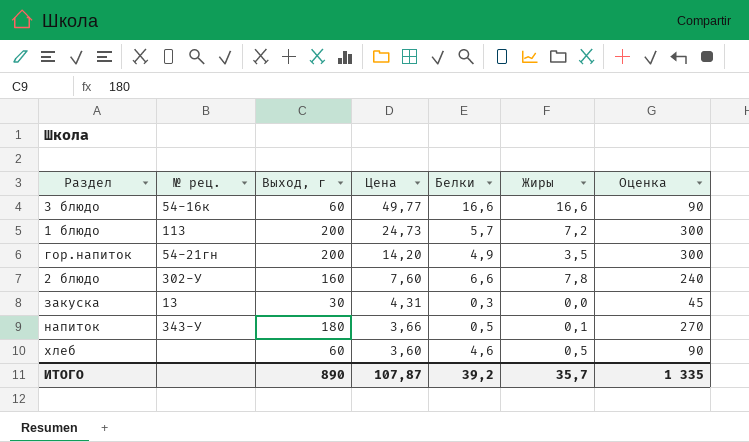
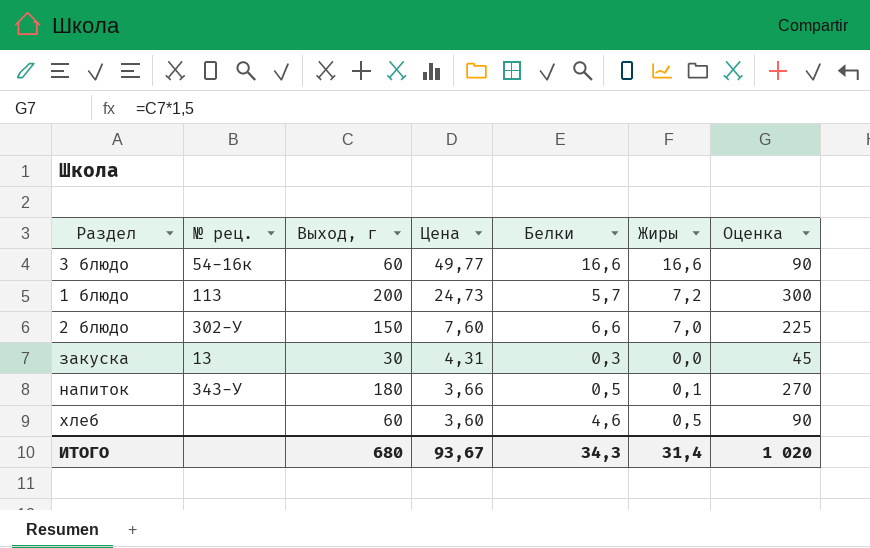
row гор.напиток: 54-21гн | 200 | 14,20 | 4,9 | 3,5 | 300 -> none
2 блюдо | Выход, г: 160 -> 150
2 блюдо | Жиры: 7,8 -> 7,0
2 блюдо | Оценка: 240 -> 225
ИТОГО | Выход, г: 890 -> 680
ИТОГО | Цена: 107,87 -> 93,67
ИТОГО | Белки: 39,2 -> 34,3
ИТОГО | Жиры: 35,7 -> 31,4
ИТОГО | Оценка: 1 335 -> 1 020

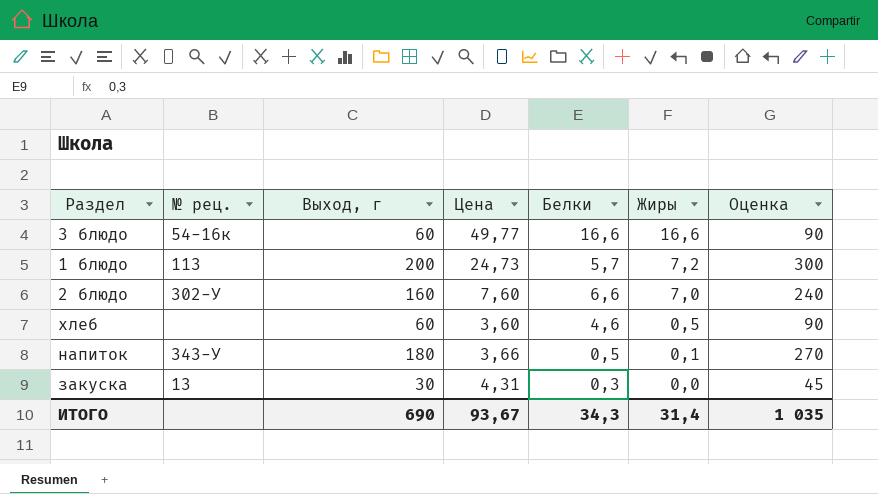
row order: Цена descending -> Жиры descending
2 блюдо | Выход, г: 150 -> 160
2 блюдо | Оценка: 225 -> 240
ИТОГО | Выход, г: 680 -> 690
ИТОГО | Оценка: 1 020 -> 1 035

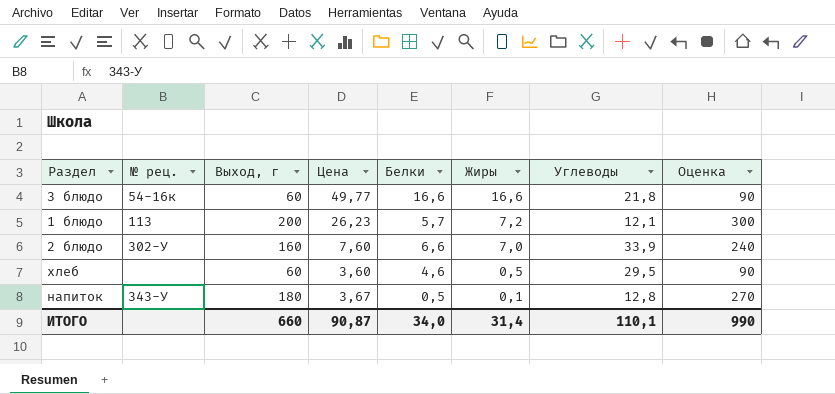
column Углеводы | position: none -> 7
row закуска: 13 | 30 | 4,31 | 0,3 | 0,0 | 45 -> none
1 блюдо | Цена: 24,73 -> 26,23
напиток | Цена: 3,66 -> 3,67
ИТОГО | Выход, г: 690 -> 660
ИТОГО | Цена: 93,67 -> 90,87
ИТОГО | Белки: 34,3 -> 34,0
ИТОГО | Оценка: 1 035 -> 990

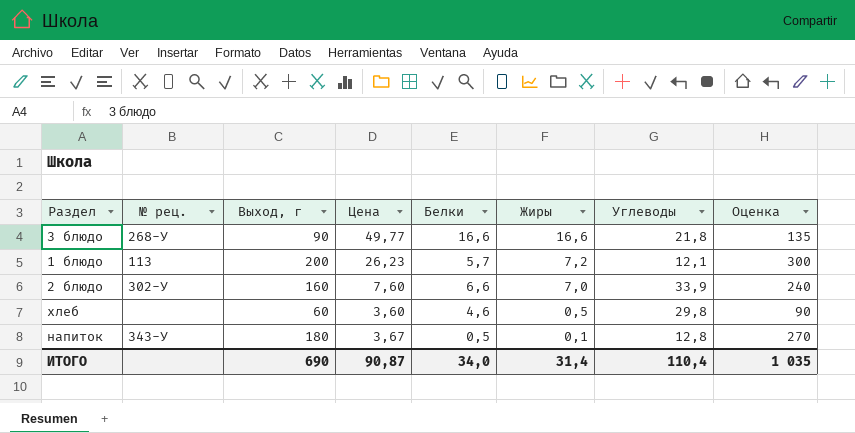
3 блюдо | № рец.: 54-16к -> 268-У
3 блюдо | Выход, г: 60 -> 90
3 блюдо | Оценка: 90 -> 135
хлеб | Углеводы: 29,5 -> 29,8
ИТОГО | Выход, г: 660 -> 690
ИТОГО | Углеводы: 110,1 -> 110,4
ИТОГО | Оценка: 990 -> 1 035

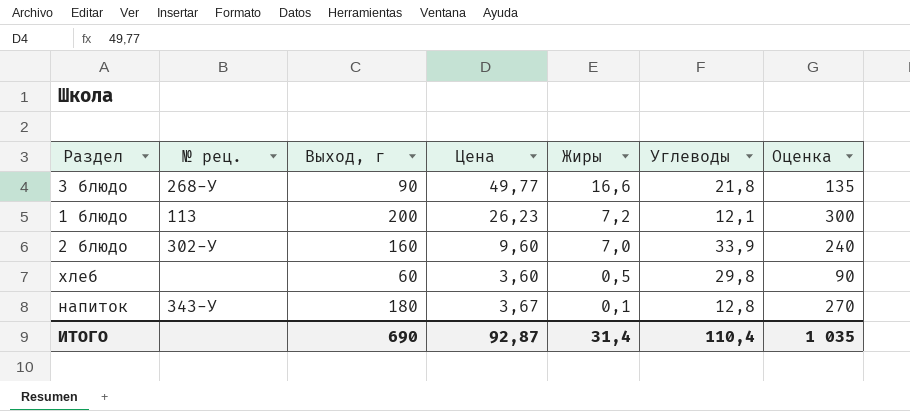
column Белки | position: 5 -> none
2 блюдо | Цена: 7,60 -> 9,60
ИТОГО | Цена: 90,87 -> 92,87

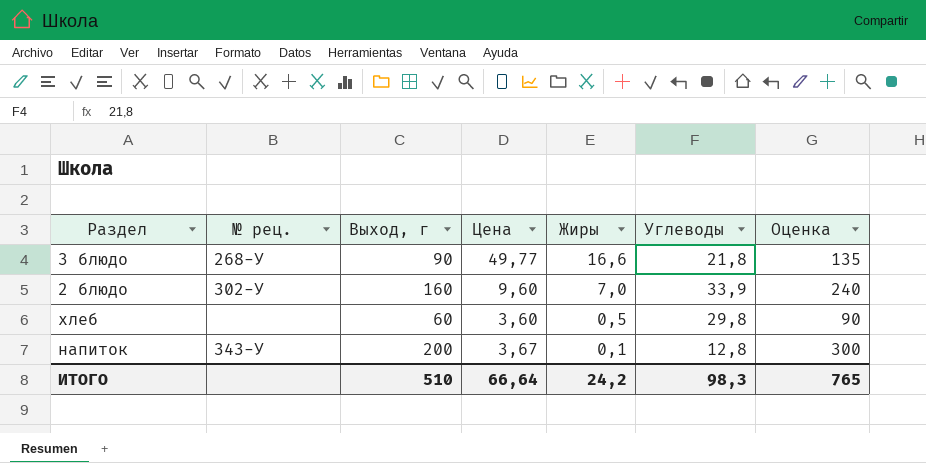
row 1 блюдо: 113 | 200 | 26,23 | 7,2 | 12,1 | 300 -> none
напиток | Выход, г: 180 -> 200
напиток | Оценка: 270 -> 300
ИТОГО | Выход, г: 690 -> 510
ИТОГО | Цена: 92,87 -> 66,64
ИТОГО | Жиры: 31,4 -> 24,2
ИТОГО | Углеводы: 110,4 -> 98,3
ИТОГО | Оценка: 1 035 -> 765

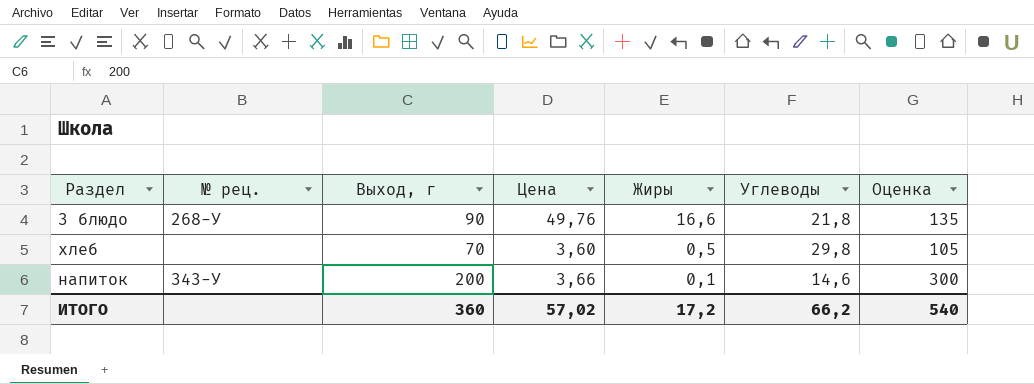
row 2 блюдо: 302-У | 160 | 9,60 | 7,0 | 33,9 | 240 -> none
3 блюдо | Цена: 49,77 -> 49,76
хлеб | Выход, г: 60 -> 70
хлеб | Оценка: 90 -> 105
напиток | Цена: 3,67 -> 3,66
напиток | Углеводы: 12,8 -> 14,6
ИТОГО | Выход, г: 510 -> 360
ИТОГО | Цена: 66,64 -> 57,02
ИТОГО | Жиры: 24,2 -> 17,2
ИТОГО | Углеводы: 98,3 -> 66,2
ИТОГО | Оценка: 765 -> 540

